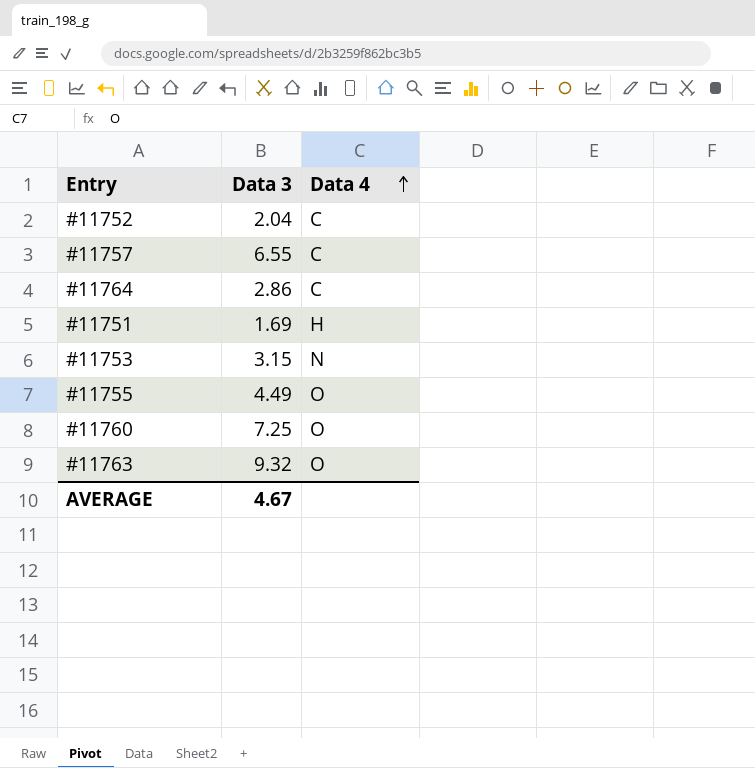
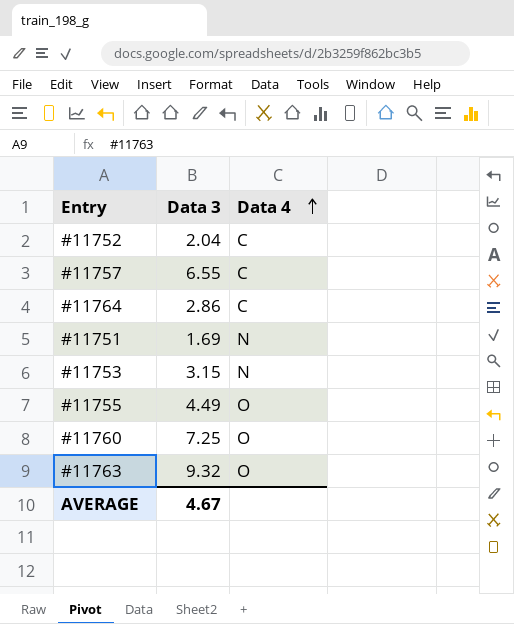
#11751 | Data 4: H -> N

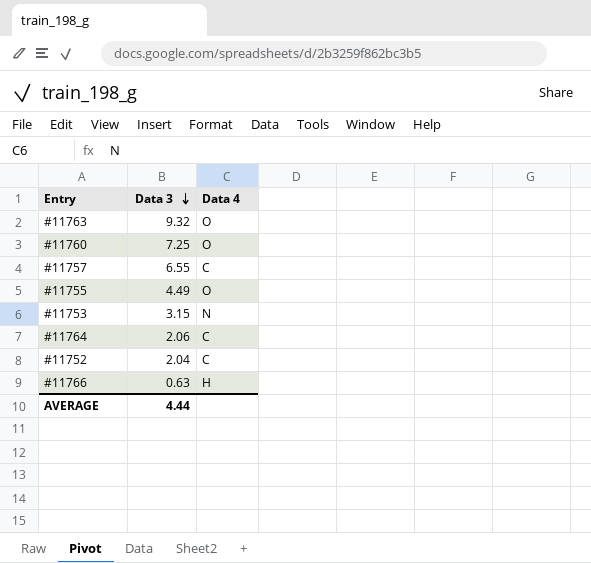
row order: Data 4 ascending -> Data 3 descending
row #11751: 1.69 | N -> none
#11764 | Data 3: 2.86 -> 2.06
row #11766: none -> 0.63 | H
AVERAGE | Data 3: 4.67 -> 4.44

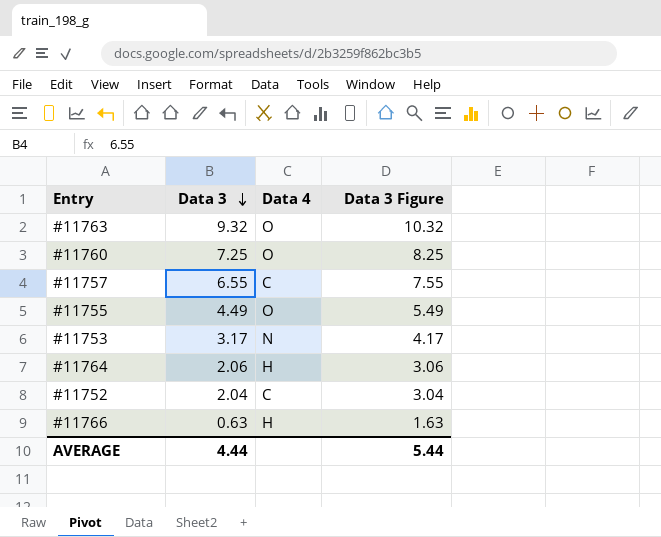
column Data 3 Figure | formula: none -> [Data 3] + 1
#11753 | Data 3: 3.15 -> 3.17
#11764 | Data 4: C -> H

